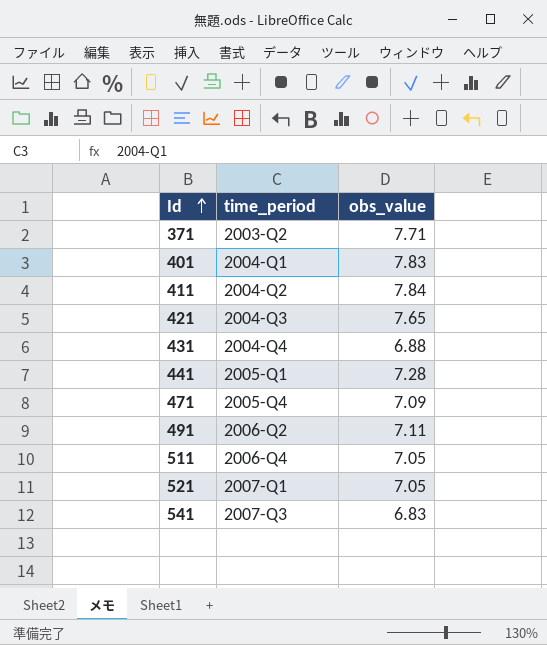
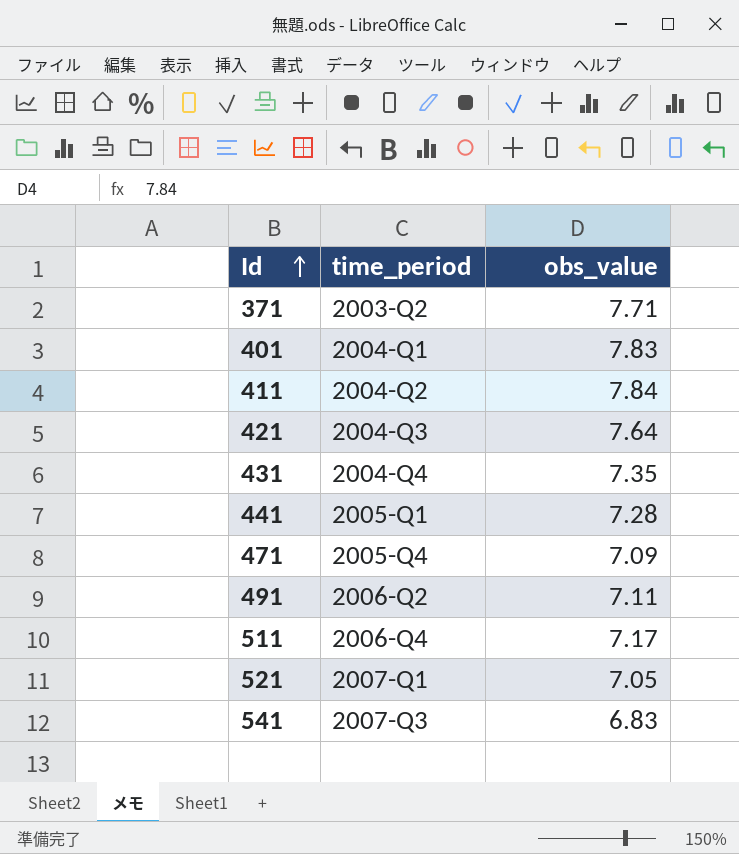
421 | obs_value: 7.65 -> 7.64
431 | obs_value: 6.88 -> 7.35
511 | obs_value: 7.05 -> 7.17

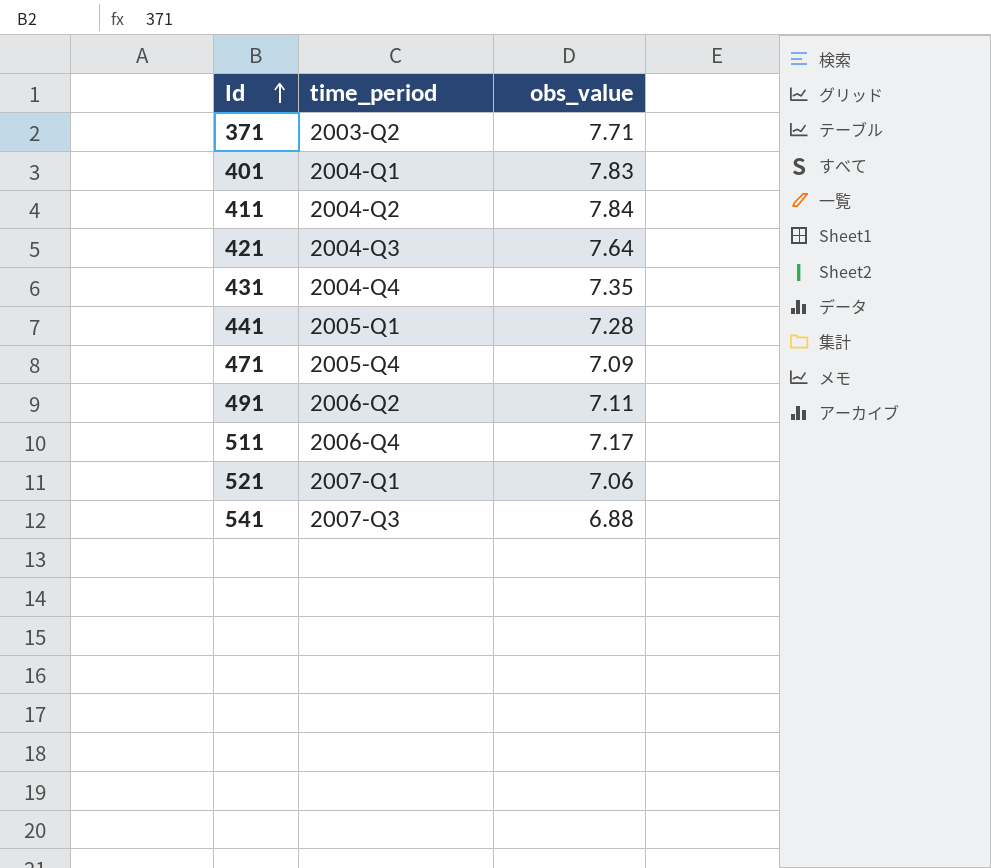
521 | obs_value: 7.05 -> 7.06
541 | obs_value: 6.83 -> 6.88

